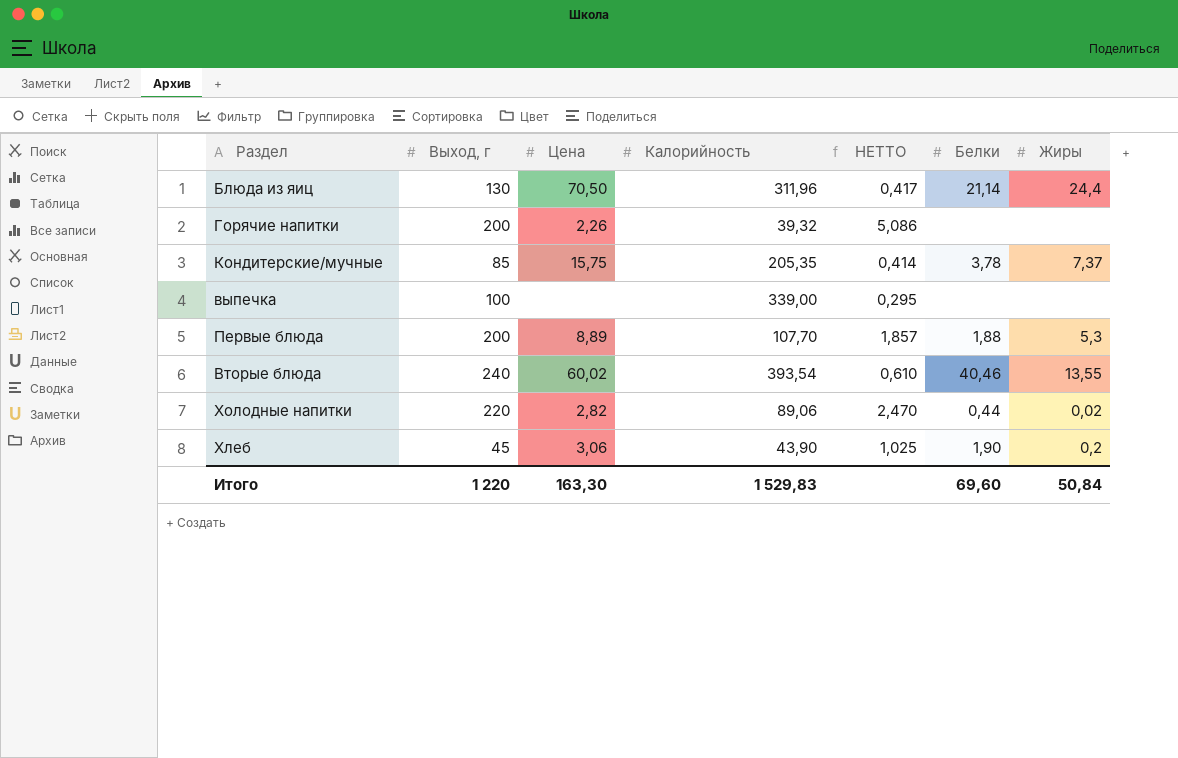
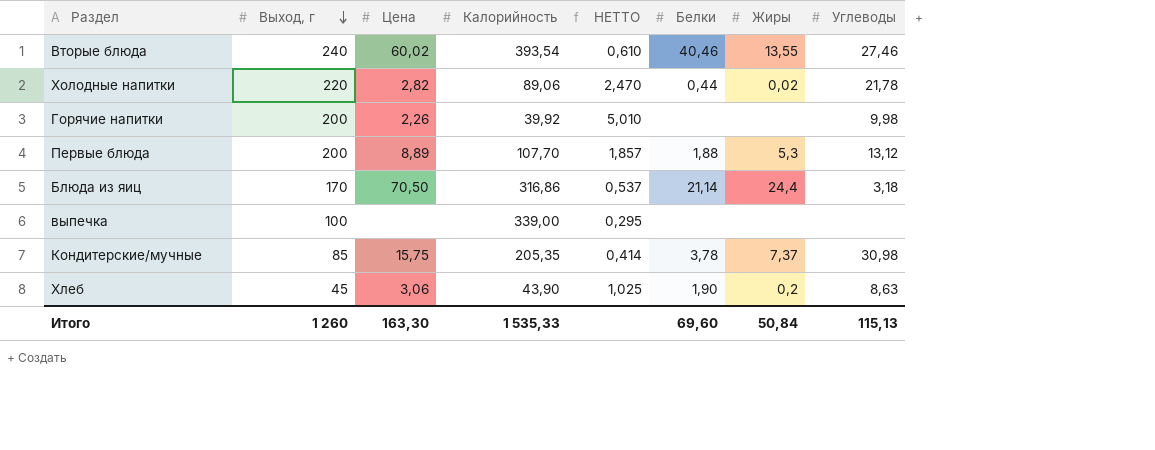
row order: none -> Выход, г descending
column Углеводы | position: none -> 8
Горячие напитки | Калорийность: 39,32 -> 39,92
Горячие напитки | НЕТТО: 5,086 -> 5,010
Блюда из яиц | Выход, г: 130 -> 170
Блюда из яиц | Калорийность: 311,96 -> 316,86
Блюда из яиц | НЕТТО: 0,417 -> 0,537
Итого | Выход, г: 1 220 -> 1 260
Итого | Калорийность: 1 529,83 -> 1 535,33

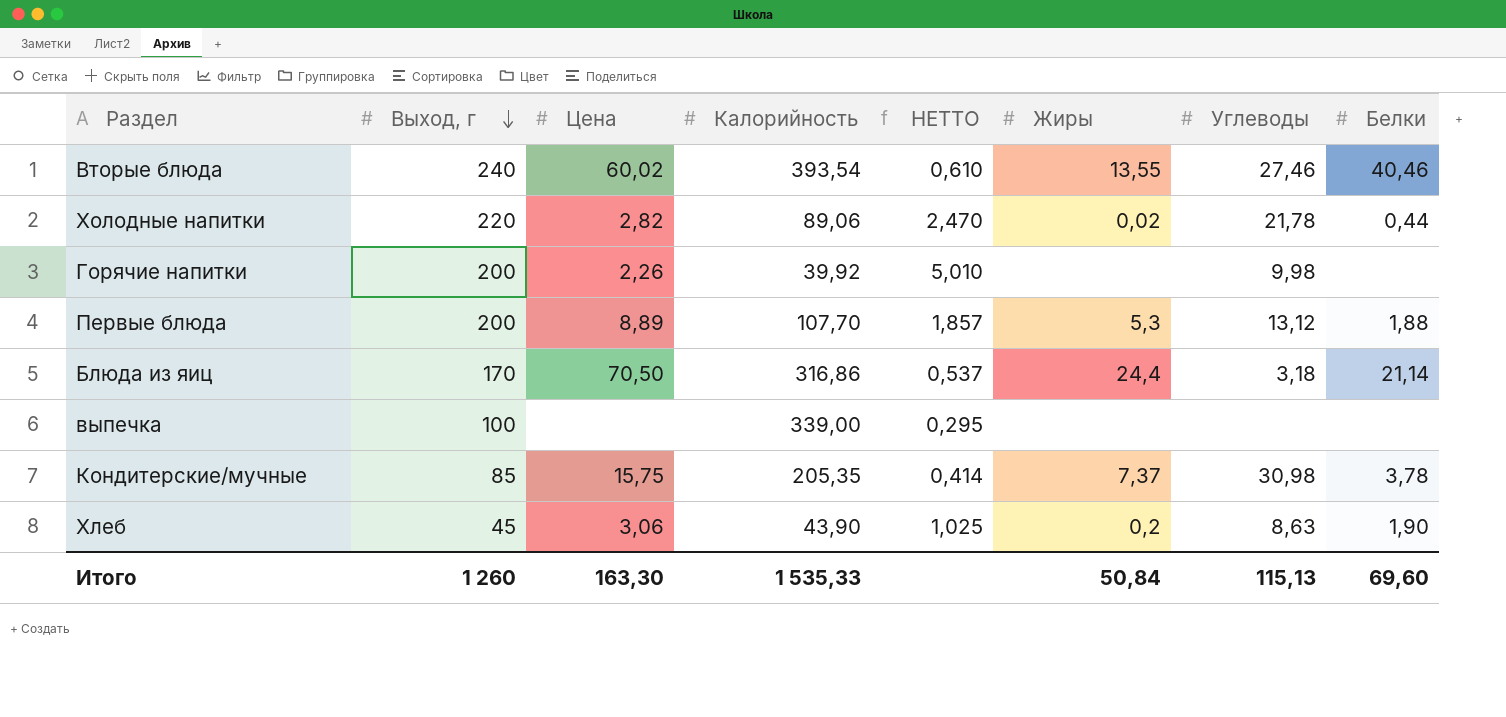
column Белки | position: 6 -> 8

